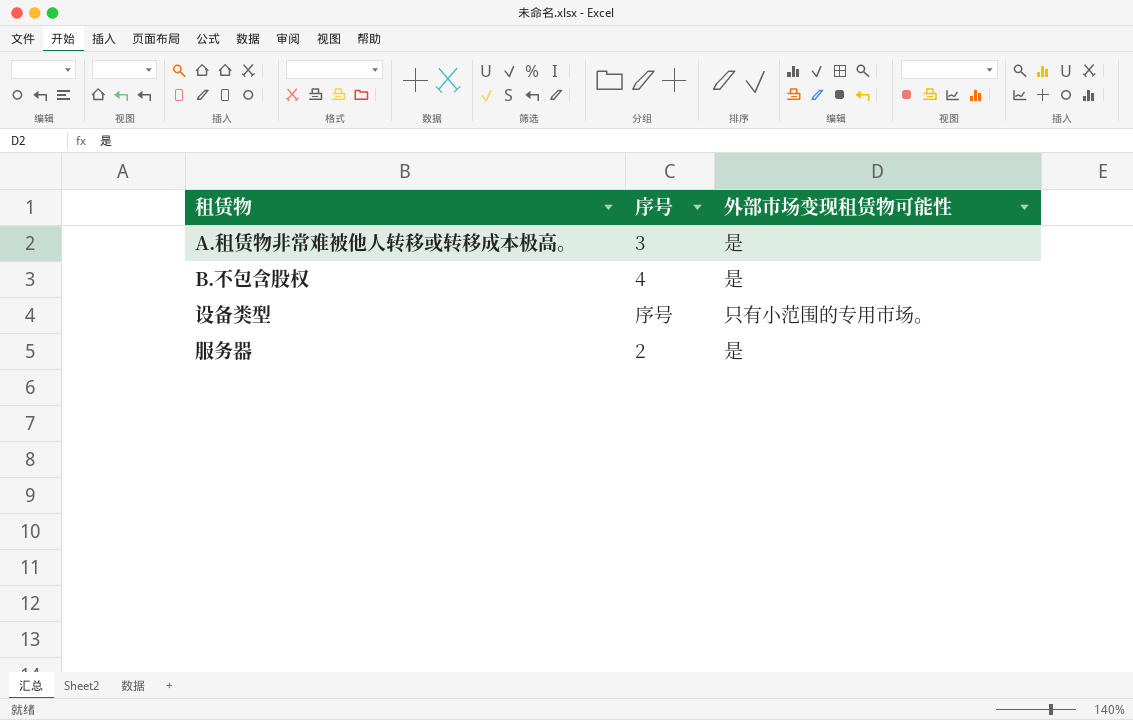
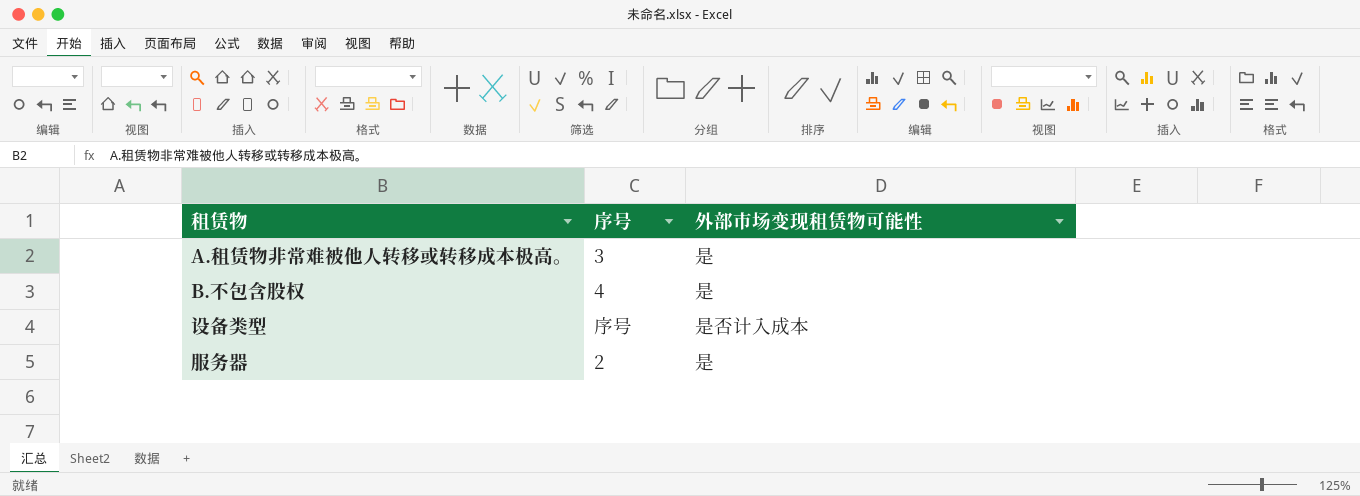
设备类型 | 外部市场变现租赁物可能性: 只有小范围的专用市场。 -> 是否计入成本

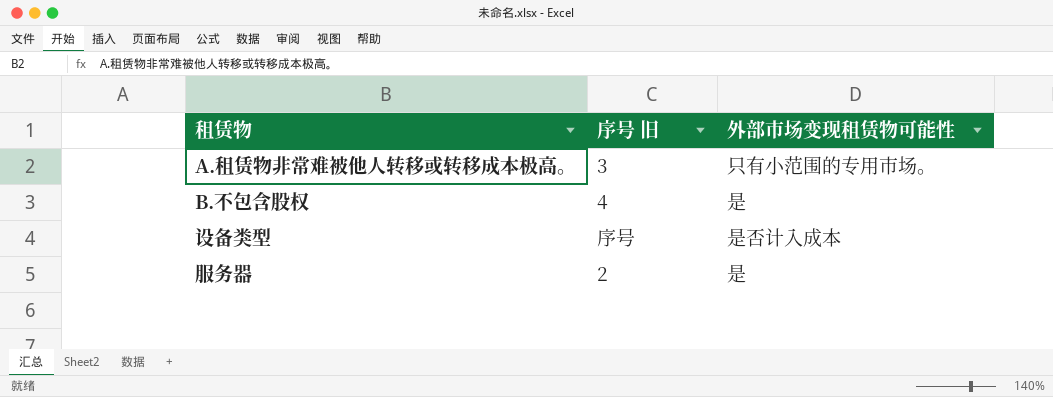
column name: 序号 -> 序号 旧
A.租赁物非常难被他人转移或转移成本极高。 | 外部市场变现租赁物可能性: 是 -> 只有小范围的专用市场。

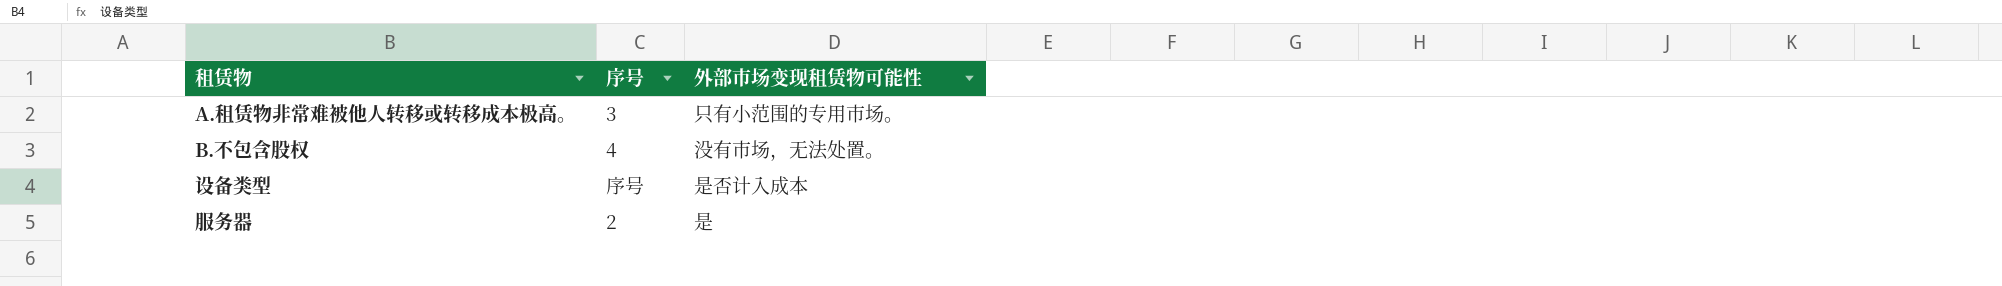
column name: 序号 旧 -> 序号
B.不包含股权 | 外部市场变现租赁物可能性: 是 -> 没有市场，无法处置。

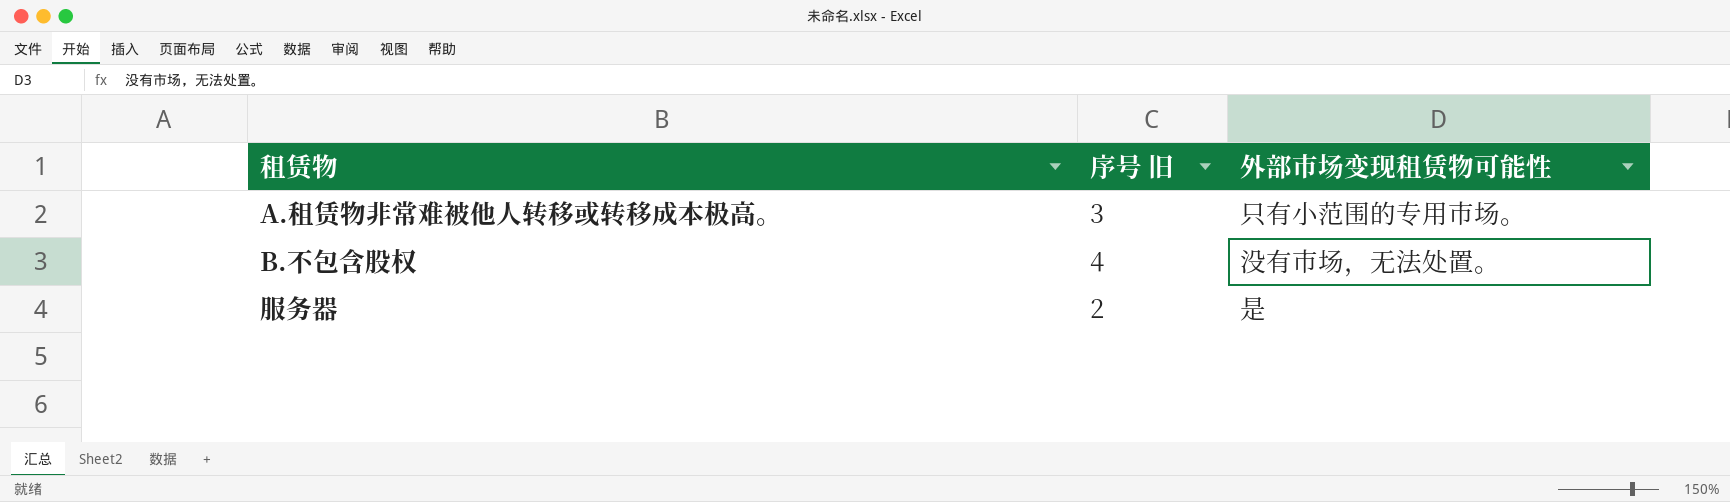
column name: 序号 -> 序号 旧
row 设备类型: 序号 | 是否计入成本 -> none

